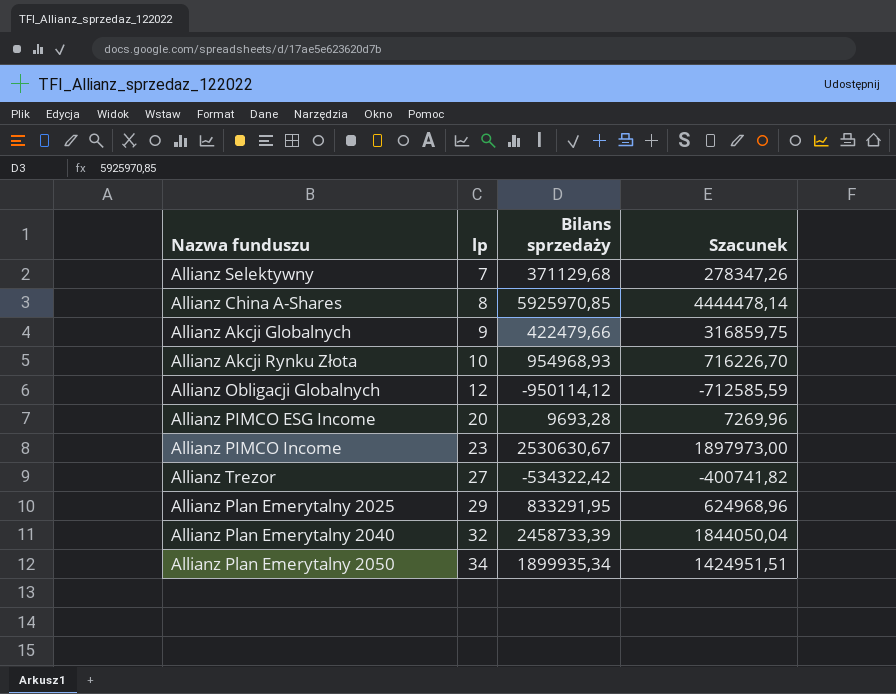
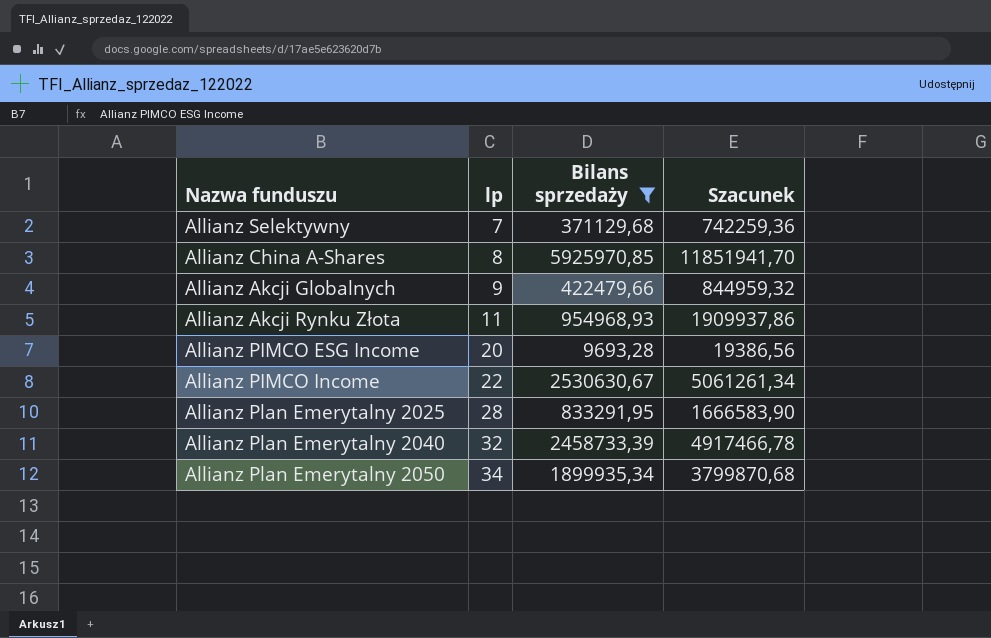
filter: none -> Bilans sprzedaży >= 9693,28
column Szacunek | formula: [Bilans sprzedaży] * 0,75 -> [Bilans sprzedaży] * 2
Allianz Akcji Rynku Złota | lp: 10 -> 11
Allianz PIMCO Income | lp: 23 -> 22
Allianz Plan Emerytalny 2025 | lp: 29 -> 28

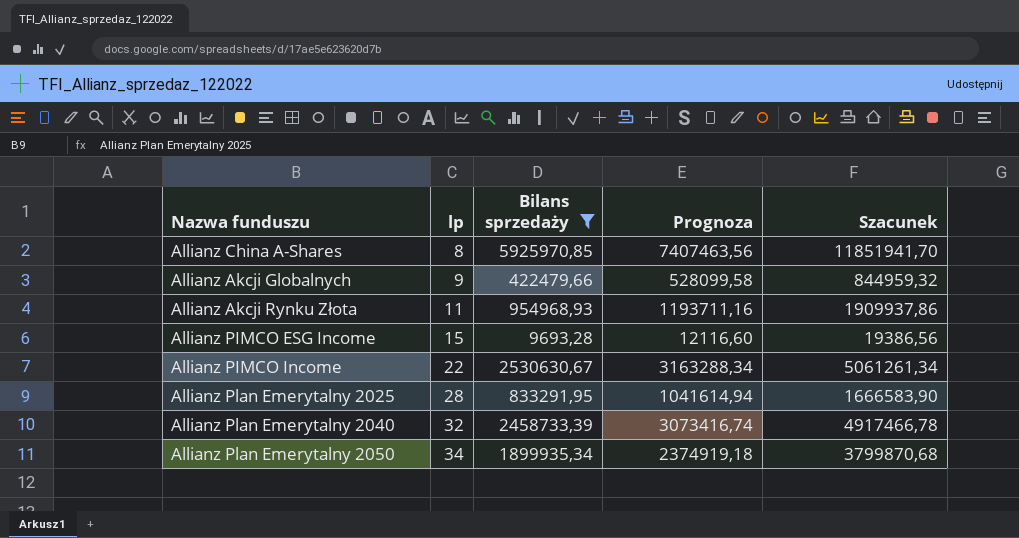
column Prognoza | formula: none -> [Bilans sprzedaży] * 1,25
row Allianz Selektywny: 7 | 371129,68 | 742259,36 -> none
Allianz PIMCO ESG Income | lp: 20 -> 15

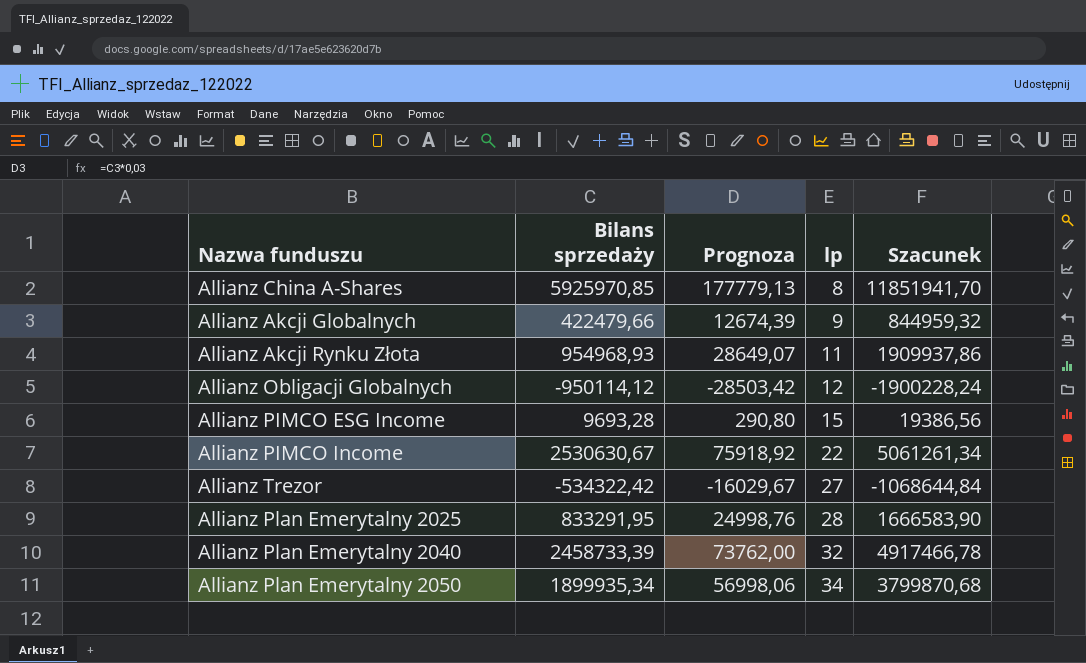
filter: Bilans sprzedaży >= 9693,28 -> none
column Prognoza | formula: [Bilans sprzedaży] * 1,25 -> [Bilans sprzedaży] * 0,03
column lp | position: 2 -> 4

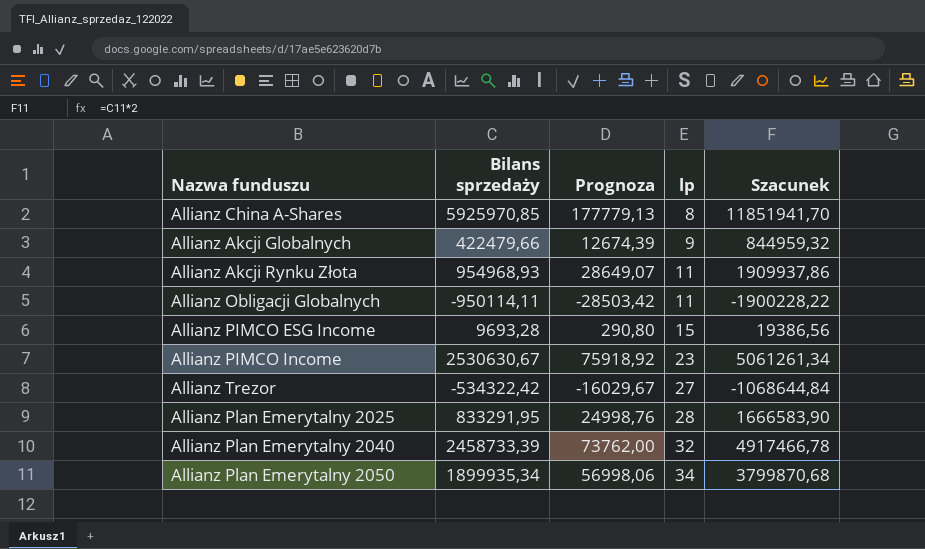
Allianz Obligacji Globalnych | Bilans sprzedaży: -950114,12 -> -950114,11
Allianz Obligacji Globalnych | lp: 12 -> 11
Allianz Obligacji Globalnych | Szacunek: -1900228,24 -> -1900228,22
Allianz PIMCO Income | lp: 22 -> 23

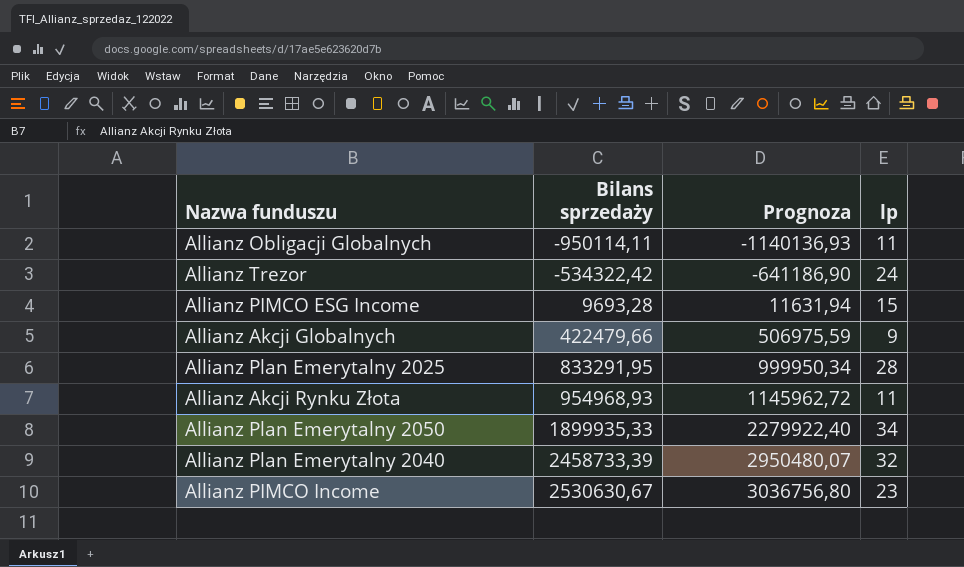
row order: lp ascending -> Bilans sprzedaży ascending
column Szacunek | formula: [Bilans sprzedaży] * 2 -> none
column Prognoza | formula: [Bilans sprzedaży] * 0,03 -> [Bilans sprzedaży] * 1,2
row Allianz China A-Shares: 5925970,85 | 177779,13 | 8 | 11851941,70 -> none
Allianz Trezor | lp: 27 -> 24
Allianz Plan Emerytalny 2050 | Bilans sprzedaży: 1899935,34 -> 1899935,33

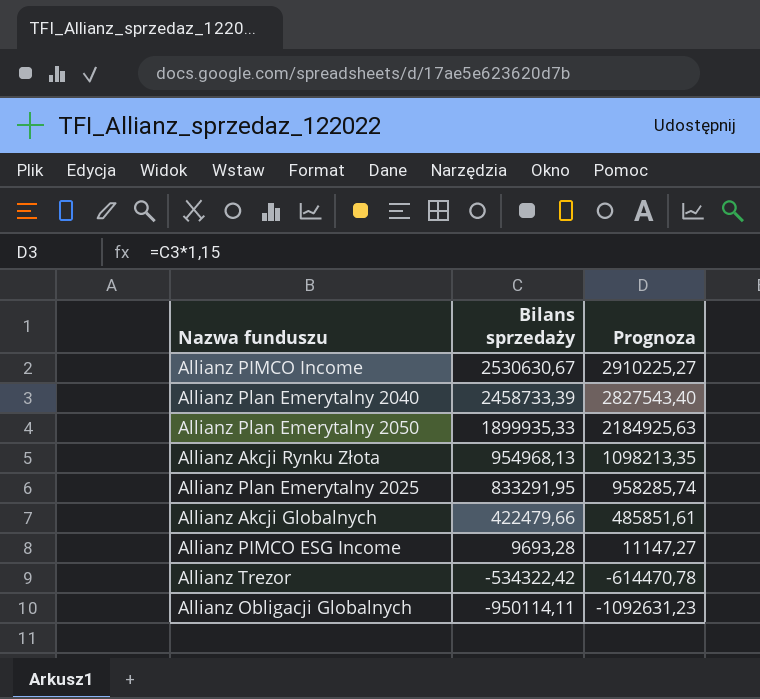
row order: Bilans sprzedaży ascending -> Bilans sprzedaży descending
column lp | position: 4 -> none
column Prognoza | formula: [Bilans sprzedaży] * 1,2 -> [Bilans sprzedaży] * 1,15
Allianz Akcji Rynku Złota | Bilans sprzedaży: 954968,93 -> 954968,13

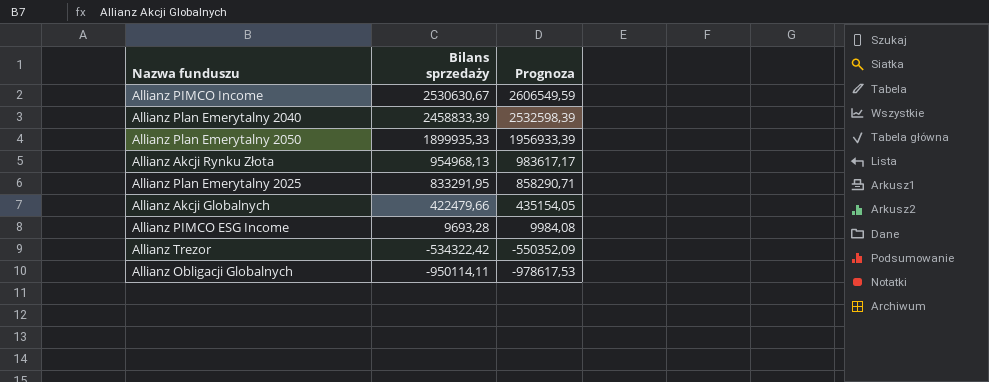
column Prognoza | formula: [Bilans sprzedaży] * 1,15 -> [Bilans sprzedaży] * 1,03
Allianz Plan Emerytalny 2040 | Bilans sprzedaży: 2458733,39 -> 2458833,39

